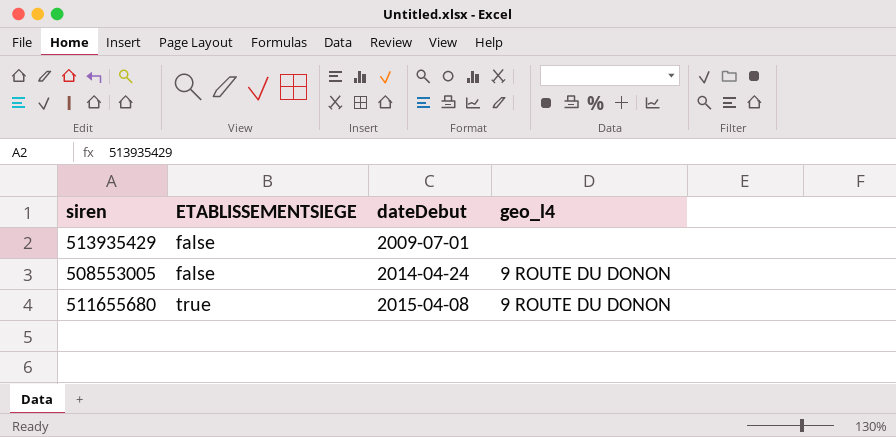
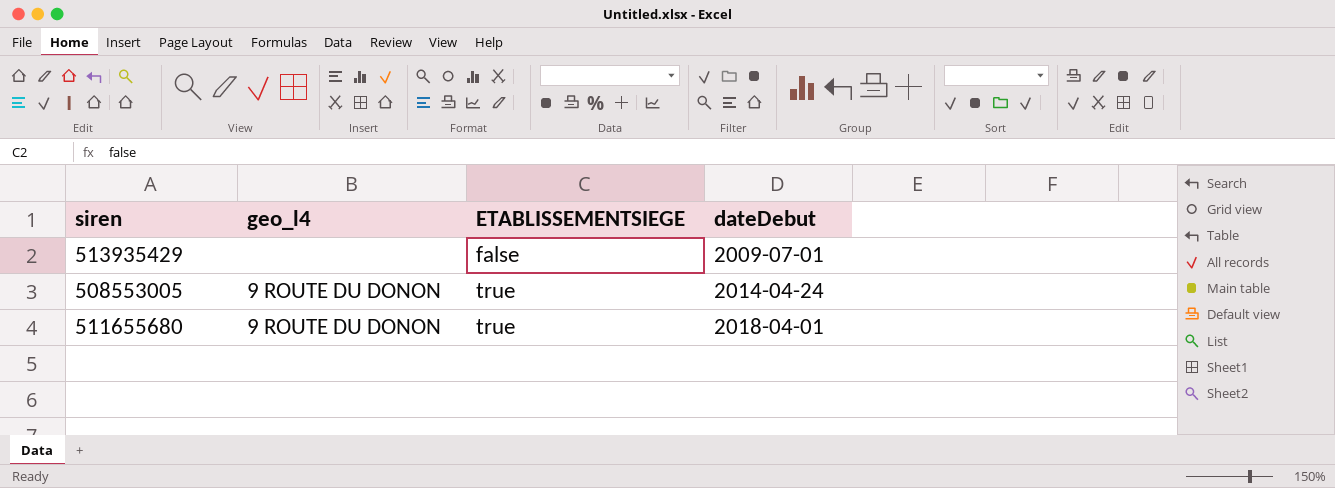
column geo_l4 | position: 4 -> 2
508553005 | ETABLISSEMENTSIEGE: false -> true
511655680 | dateDebut: 2015-04-08 -> 2018-04-01

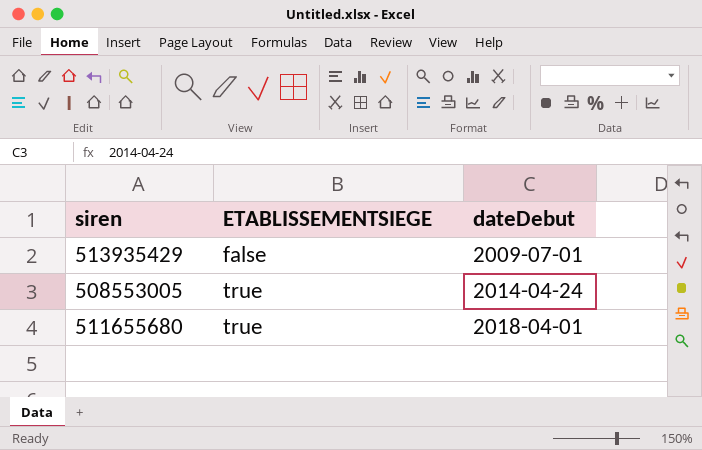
column geo_l4 | position: 2 -> none

